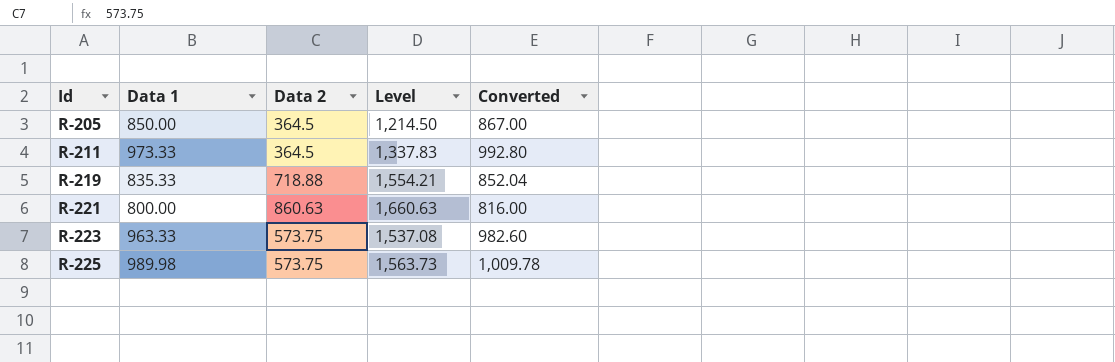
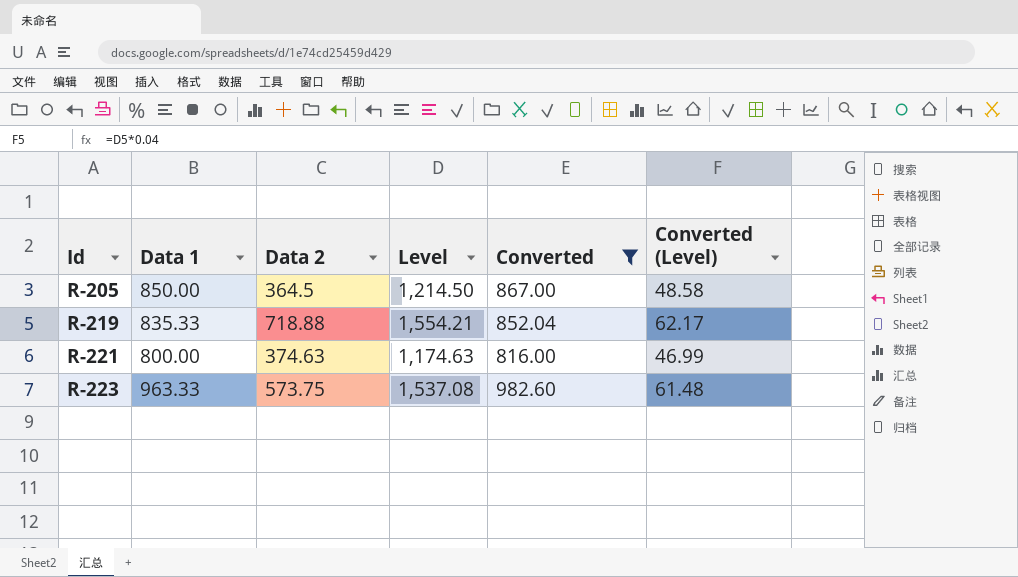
filter: none -> Converted <= 982.60
column Converted (Level) | formula: none -> [Level] * 0.04
R-221 | Data 2: 860.63 -> 374.63
R-221 | Level: 1,660.63 -> 1,174.63

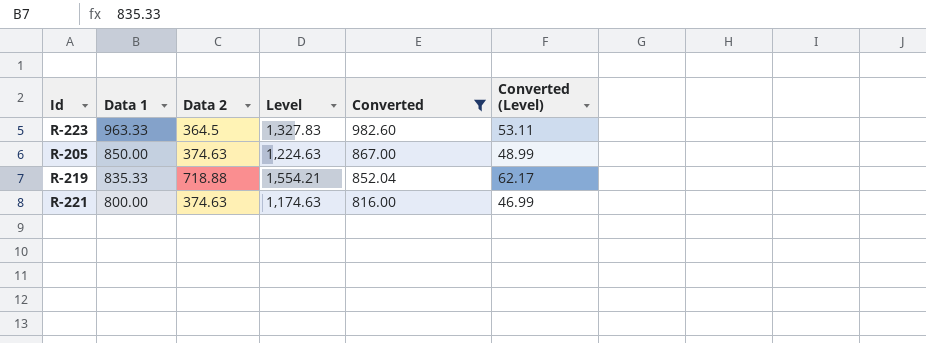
row order: Id ascending -> Data 1 descending
R-223 | Data 2: 573.75 -> 364.5
R-223 | Level: 1,537.08 -> 1,327.83
R-223 | Converted (Level): 61.48 -> 53.11
R-205 | Data 2: 364.5 -> 374.63
R-205 | Level: 1,214.50 -> 1,224.63
R-205 | Converted (Level): 48.58 -> 48.99

